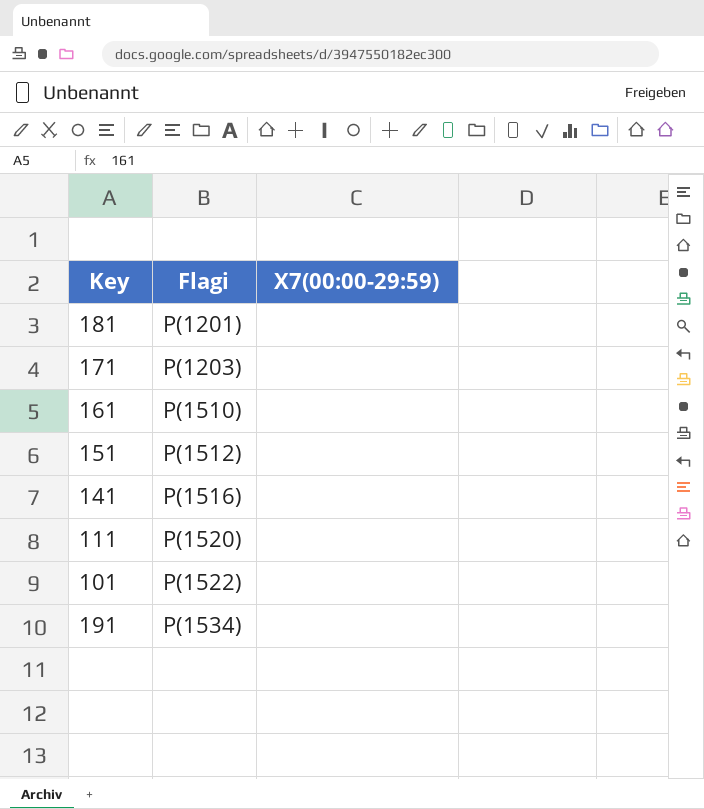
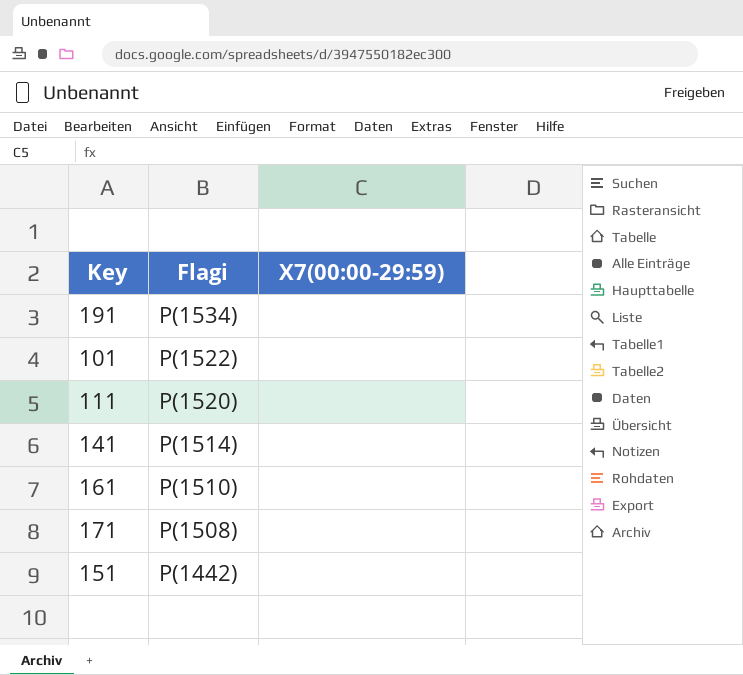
row order: Flagi ascending -> Flagi descending
row 181: P(1201) | none -> none
141 | Flagi: P(1516) -> P(1514)
171 | Flagi: P(1203) -> P(1508)
151 | Flagi: P(1512) -> P(1442)

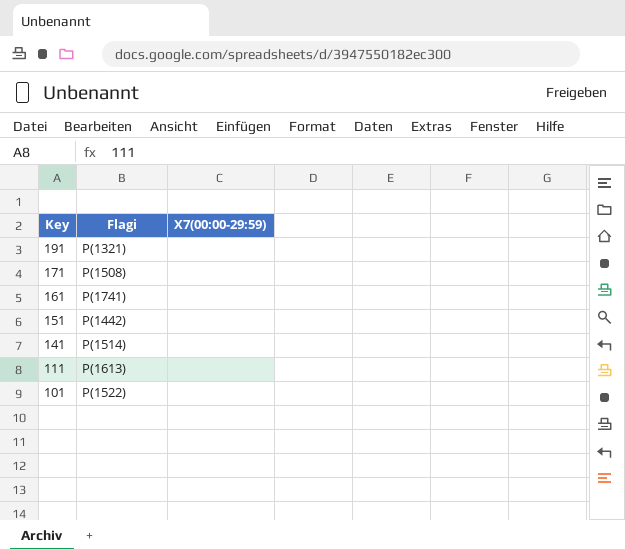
row order: Flagi descending -> Key descending
191 | Flagi: P(1534) -> P(1321)
161 | Flagi: P(1510) -> P(1741)
111 | Flagi: P(1520) -> P(1613)

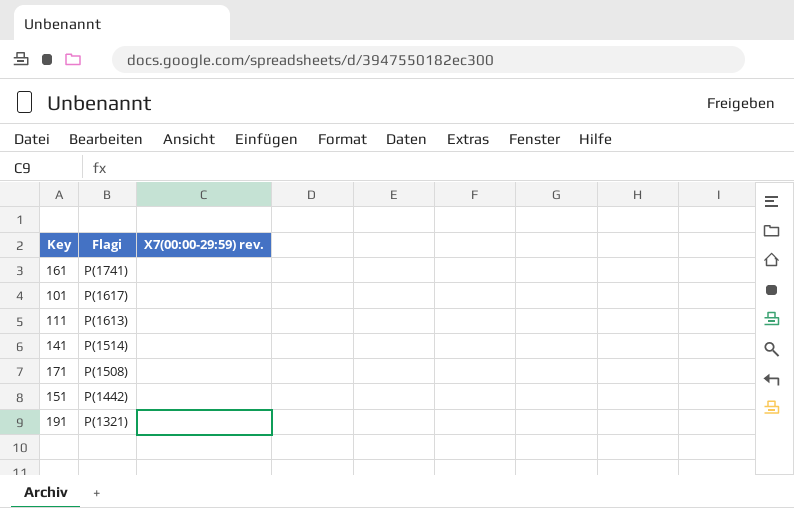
row order: Key descending -> Flagi descending
column name: X7(00:00-29:59) -> X7(00:00-29:59) rev.
101 | Flagi: P(1522) -> P(1617)

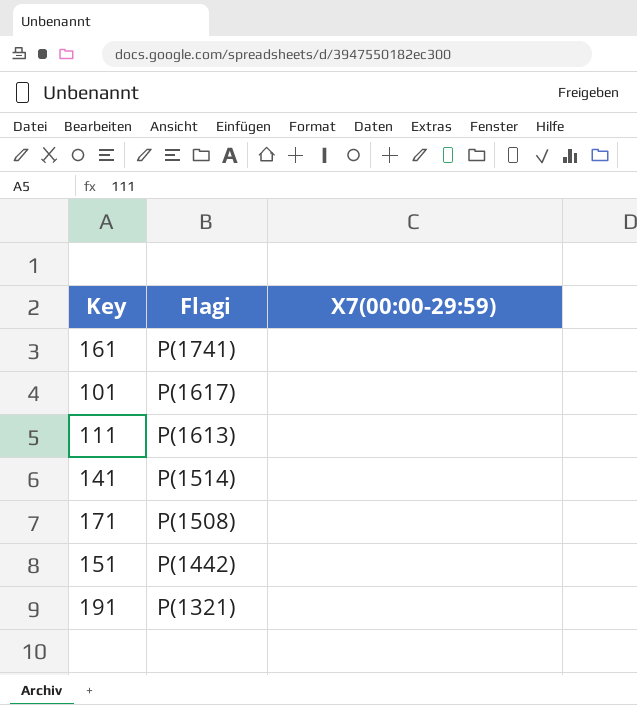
column name: X7(00:00-29:59) rev. -> X7(00:00-29:59)

